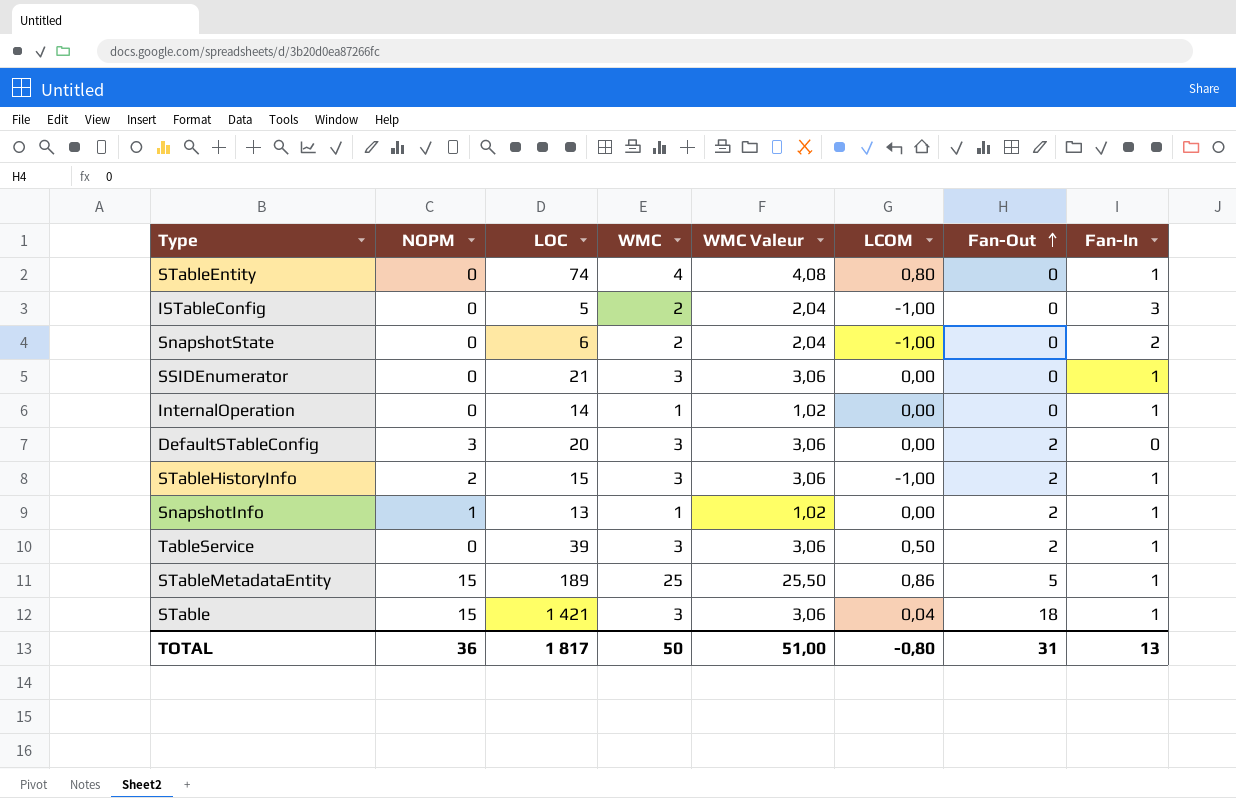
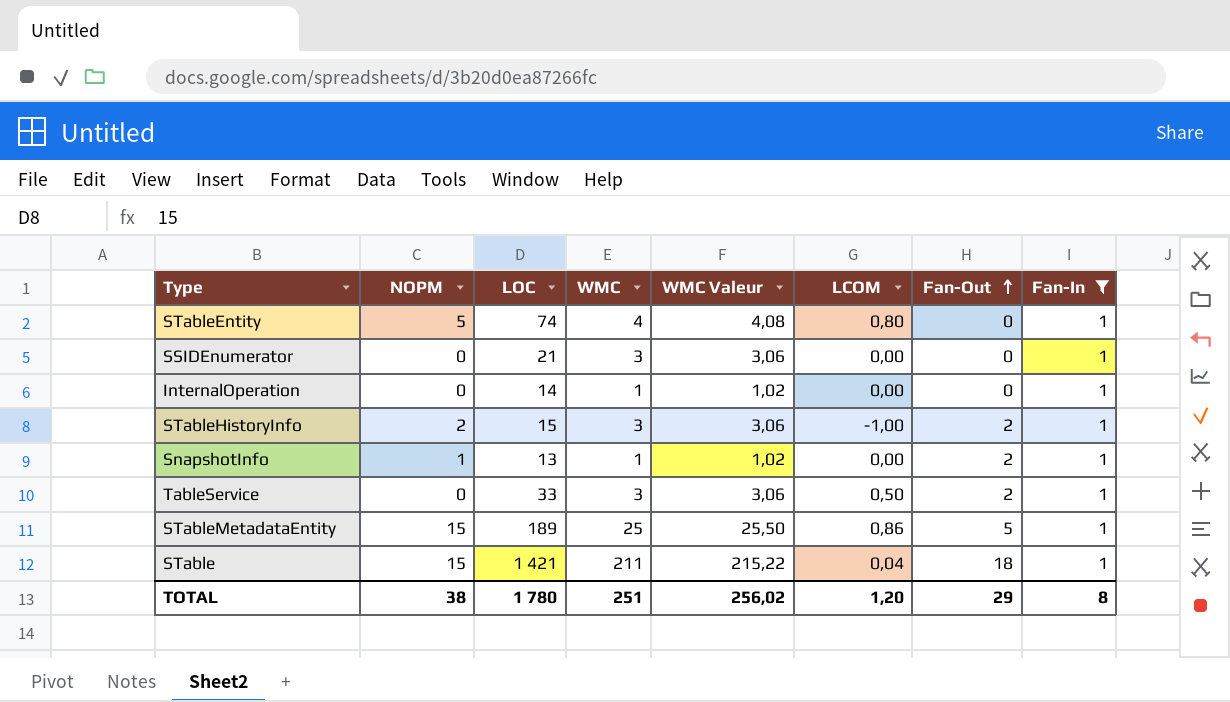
filter: none -> Fan-In = 1
STableEntity | NOPM: 0 -> 5
TableService | LOC: 39 -> 33
STable | WMC: 3 -> 211
STable | WMC Valeur: 3,06 -> 215,22
TOTAL | NOPM: 36 -> 38
TOTAL | LOC: 1 817 -> 1 780
TOTAL | WMC: 50 -> 251
TOTAL | WMC Valeur: 51,00 -> 256,02
TOTAL | LCOM: -0,80 -> 1,20
TOTAL | Fan-Out: 31 -> 29
TOTAL | Fan-In: 13 -> 8

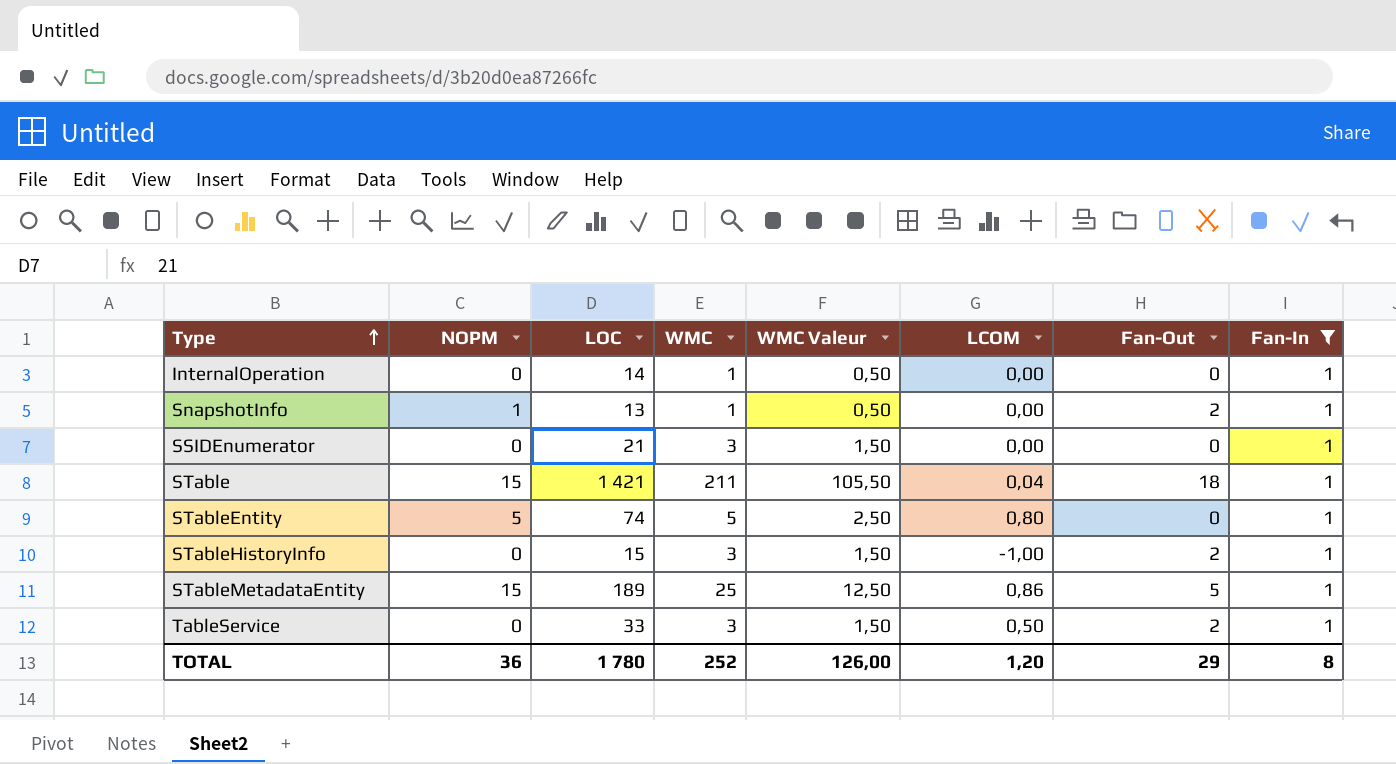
row order: Fan-Out ascending -> Type ascending
column WMC Valeur | formula: [WMC] * 1,02 -> [WMC] * 0,5
STableEntity | WMC: 4 -> 5
STableHistoryInfo | NOPM: 2 -> 0
TOTAL | NOPM: 38 -> 36
TOTAL | WMC: 251 -> 252
TOTAL | WMC Valeur: 256,02 -> 126,00

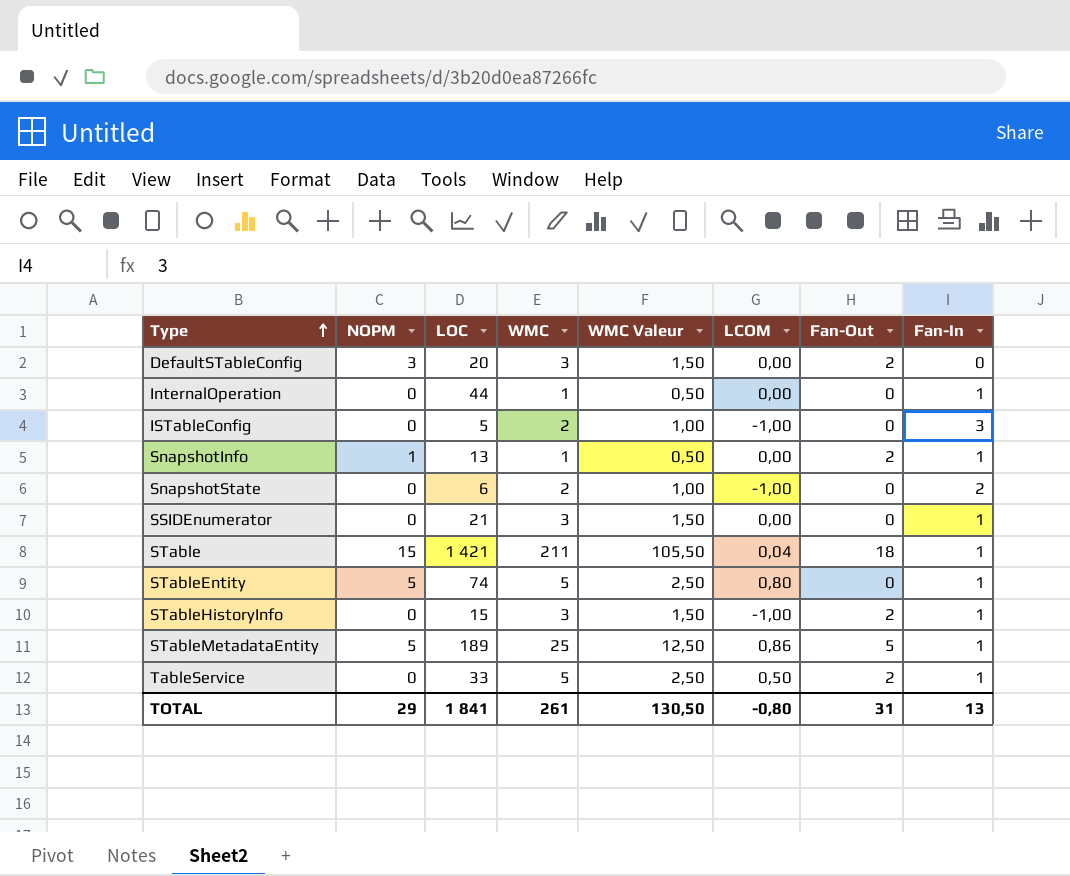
filter: Fan-In = 1 -> none
InternalOperation | LOC: 14 -> 44
STableMetadataEntity | NOPM: 15 -> 5
TableService | WMC: 3 -> 5
TableService | WMC Valeur: 1,50 -> 2,50
TOTAL | NOPM: 36 -> 29
TOTAL | LOC: 1 780 -> 1 841
TOTAL | WMC: 252 -> 261
TOTAL | WMC Valeur: 126,00 -> 130,50
TOTAL | LCOM: 1,20 -> -0,80
TOTAL | Fan-Out: 29 -> 31
TOTAL | Fan-In: 8 -> 13

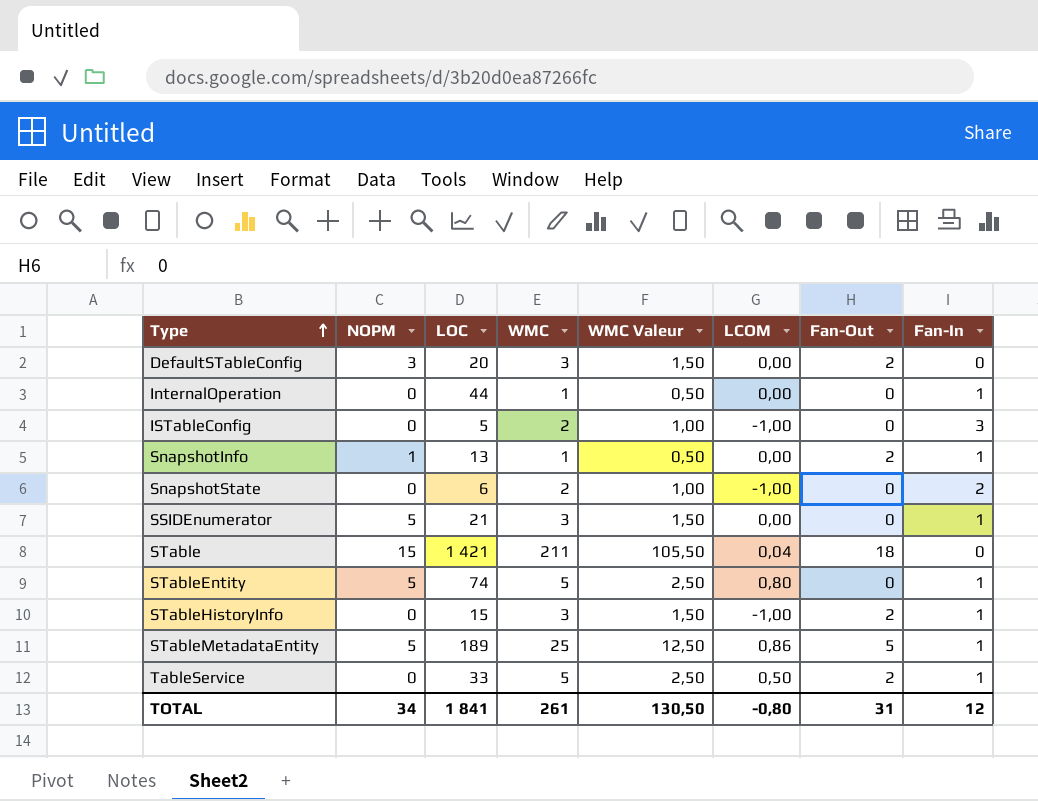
SSIDEnumerator | NOPM: 0 -> 5
STable | Fan-In: 1 -> 0
TOTAL | NOPM: 29 -> 34
TOTAL | Fan-In: 13 -> 12

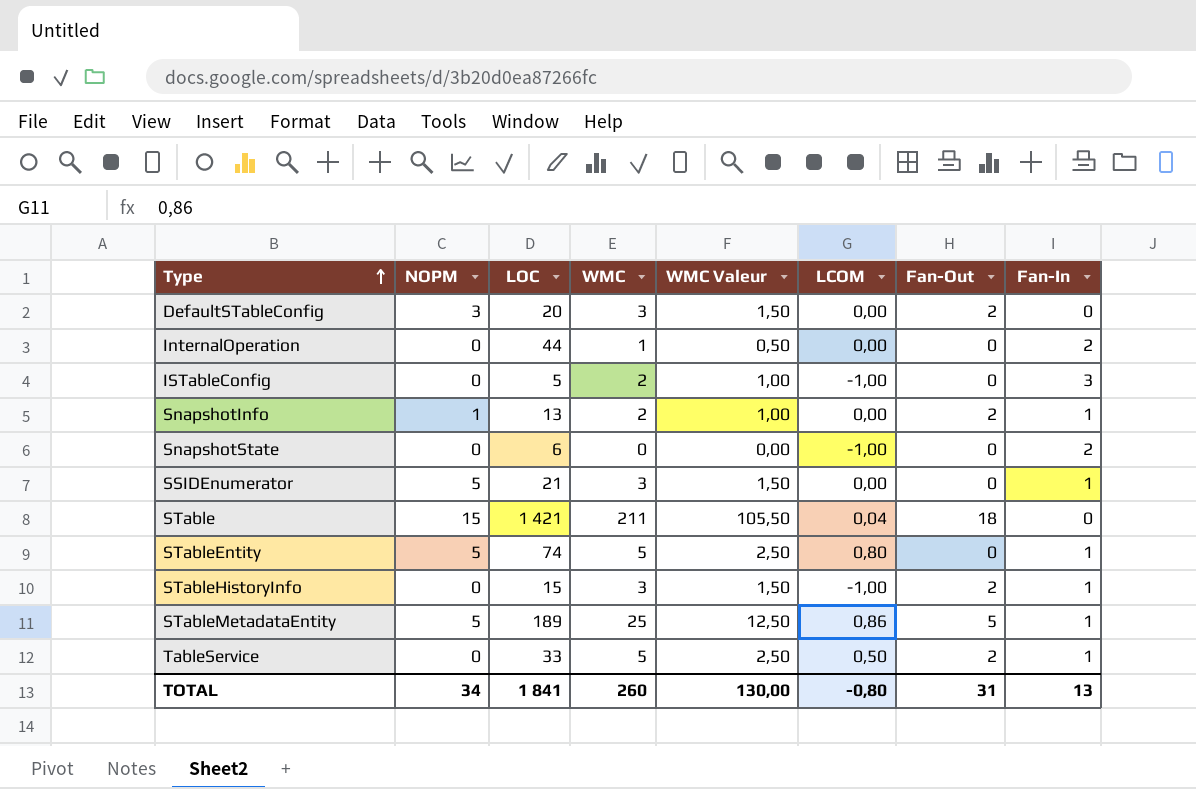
InternalOperation | Fan-In: 1 -> 2
SnapshotInfo | WMC: 1 -> 2
SnapshotInfo | WMC Valeur: 0,50 -> 1,00
SnapshotState | WMC: 2 -> 0
SnapshotState | WMC Valeur: 1,00 -> 0,00
TOTAL | WMC: 261 -> 260
TOTAL | WMC Valeur: 130,50 -> 130,00
TOTAL | Fan-In: 12 -> 13

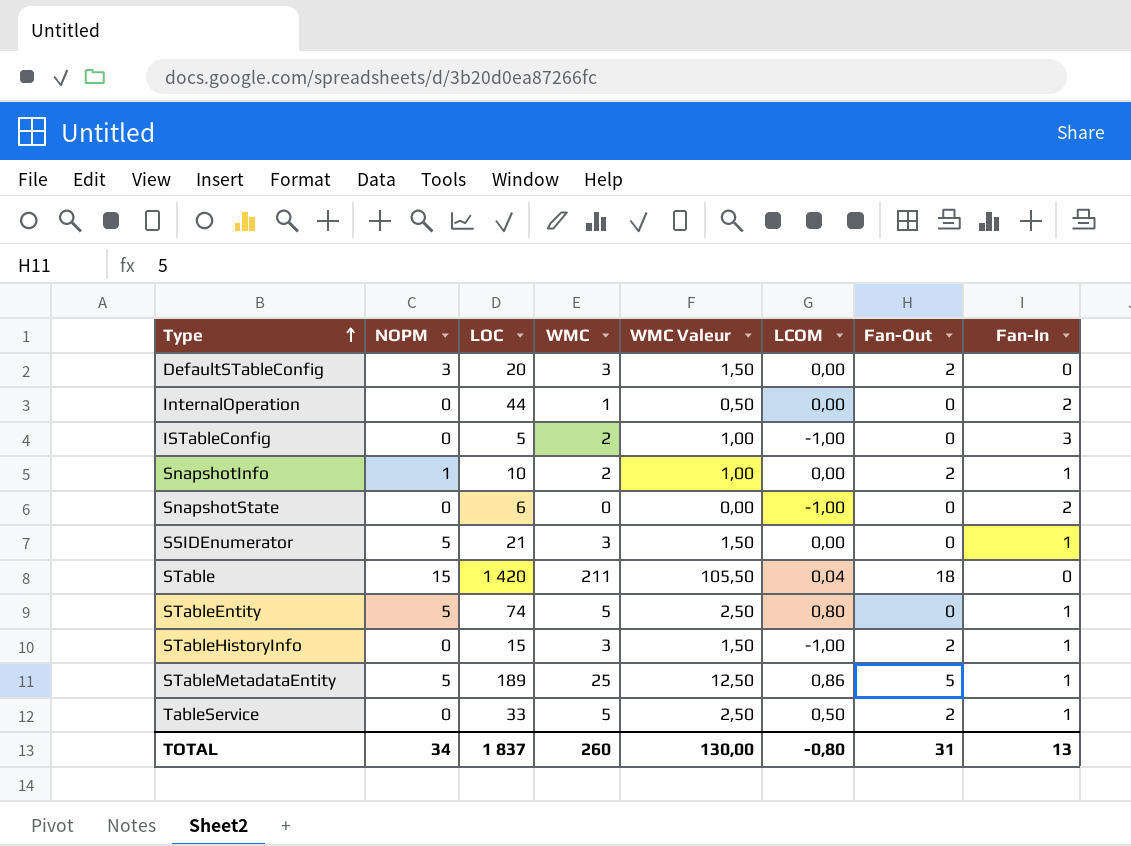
SnapshotInfo | LOC: 13 -> 10
STable | LOC: 1 421 -> 1 420
TOTAL | LOC: 1 841 -> 1 837

